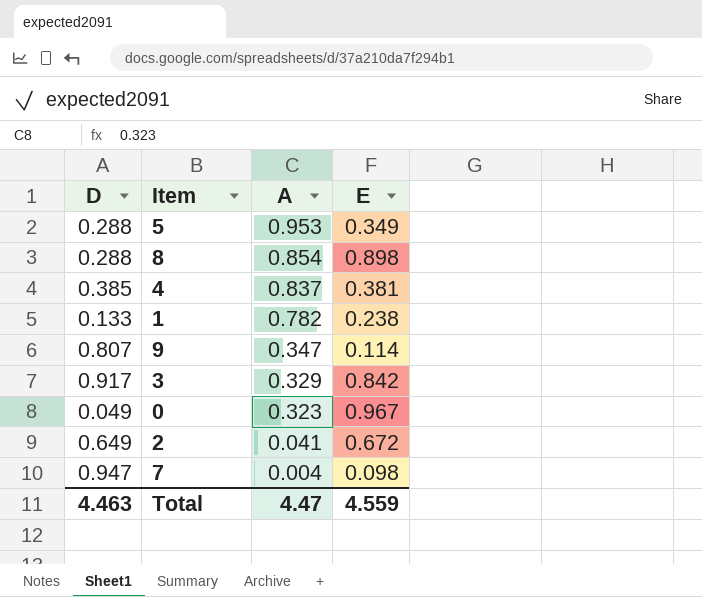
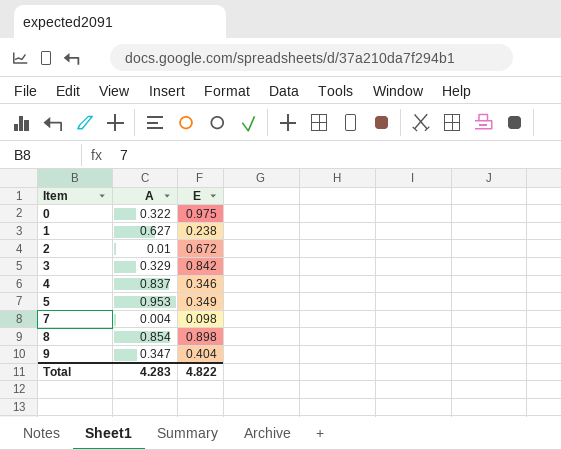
row order: A descending -> Item ascending
column D | position: 1 -> none
0 | A: 0.323 -> 0.322
0 | E: 0.967 -> 0.975
1 | A: 0.782 -> 0.627
2 | A: 0.041 -> 0.01
4 | E: 0.381 -> 0.346
9 | E: 0.114 -> 0.404
Total | A: 4.47 -> 4.283
Total | E: 4.559 -> 4.822

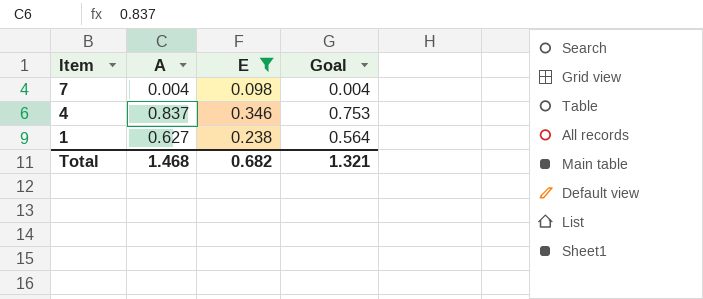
filter: none -> E <= 0.346
row order: Item ascending -> Item descending
column Goal | formula: none -> [A] * 0.9
Total | A: 4.283 -> 1.468
Total | E: 4.822 -> 0.682

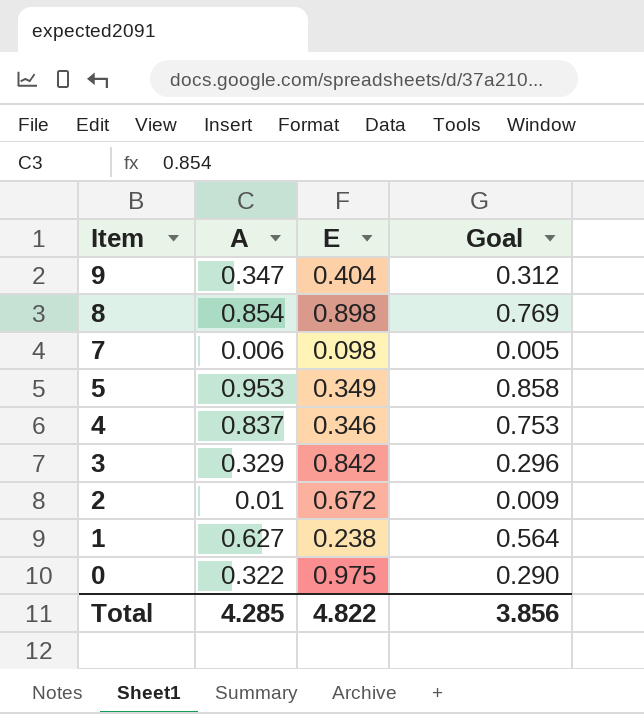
filter: E <= 0.346 -> none
7 | A: 0.004 -> 0.006
7 | Goal: 0.004 -> 0.005
Total | A: 1.468 -> 4.285
Total | E: 0.682 -> 4.822
Total | Goal: 1.321 -> 3.856

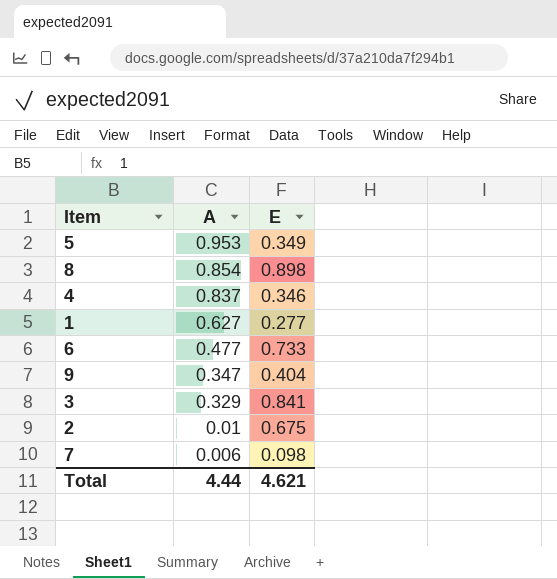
row order: Item descending -> A descending
column Goal | formula: [A] * 0.9 -> none
row 0: 0.322 | 0.975 | 0.290 -> none
1 | E: 0.238 -> 0.277
row 6: none -> 0.477 | 0.733
3 | E: 0.842 -> 0.841
2 | E: 0.672 -> 0.675
Total | A: 4.285 -> 4.44
Total | E: 4.822 -> 4.621

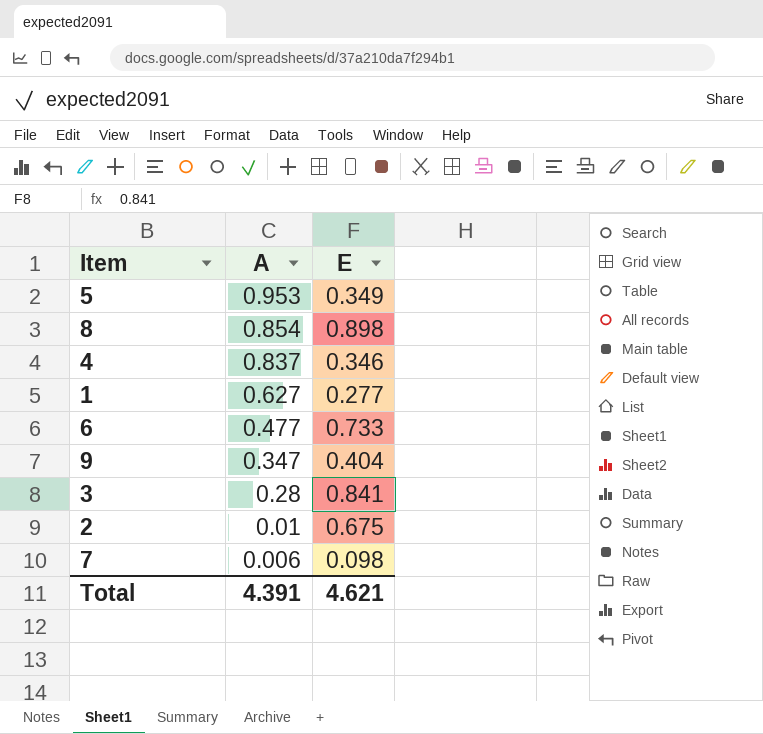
3 | A: 0.329 -> 0.28
Total | A: 4.44 -> 4.391

